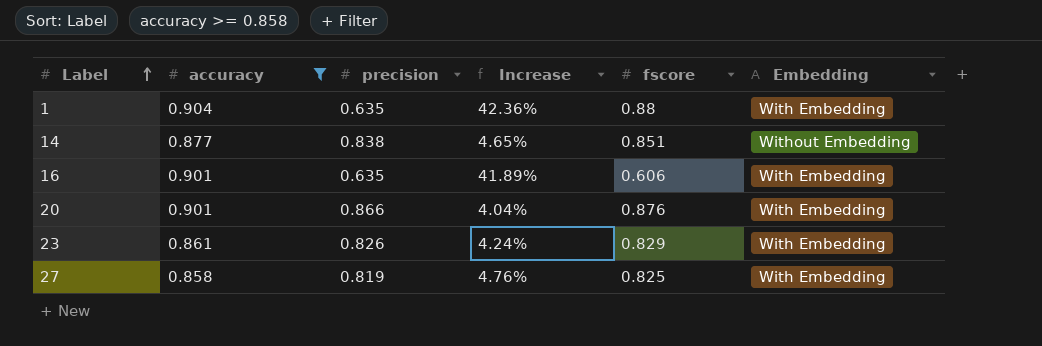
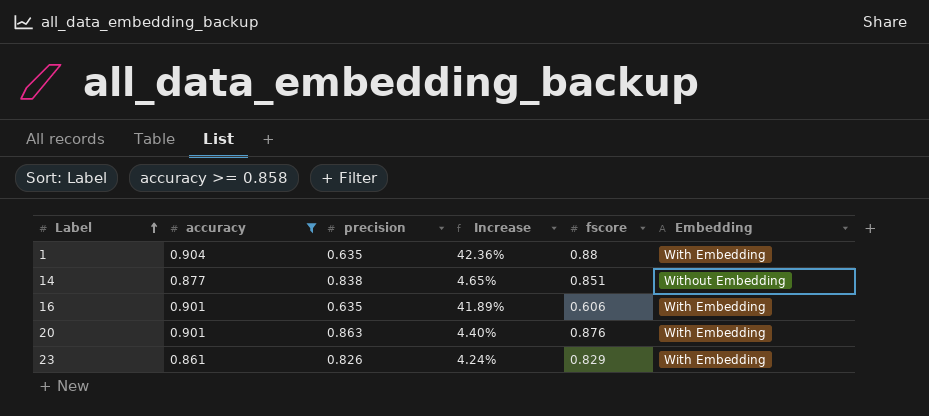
row 27: 0.858 | 0.819 | 4.76% | 0.825 | With Embedding -> none
20 | precision: 0.866 -> 0.863
20 | Increase: 4.04% -> 4.40%

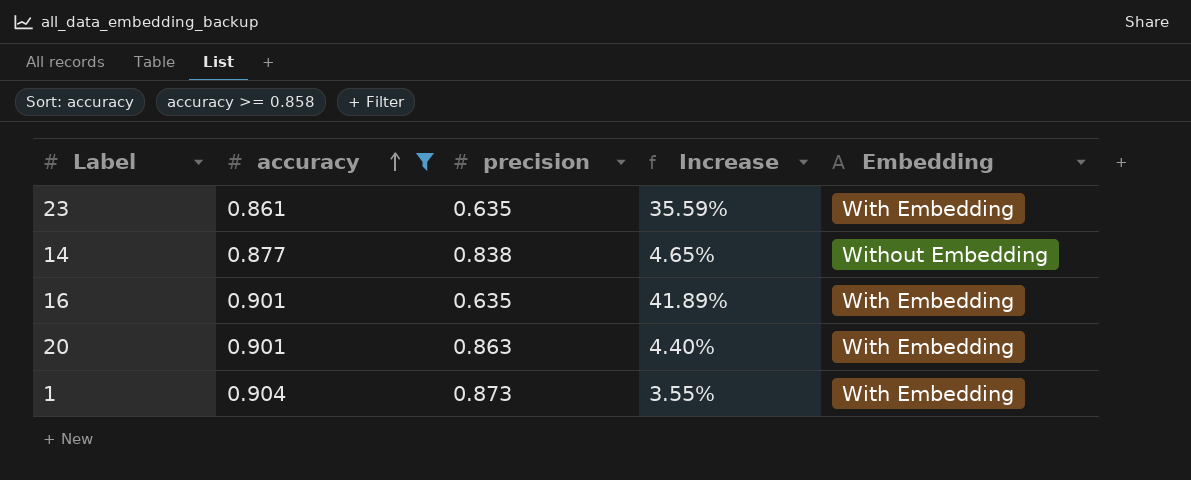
row order: Label ascending -> accuracy ascending
column fscore | position: 5 -> none
23 | precision: 0.826 -> 0.635
23 | Increase: 4.24% -> 35.59%
1 | precision: 0.635 -> 0.873
1 | Increase: 42.36% -> 3.55%

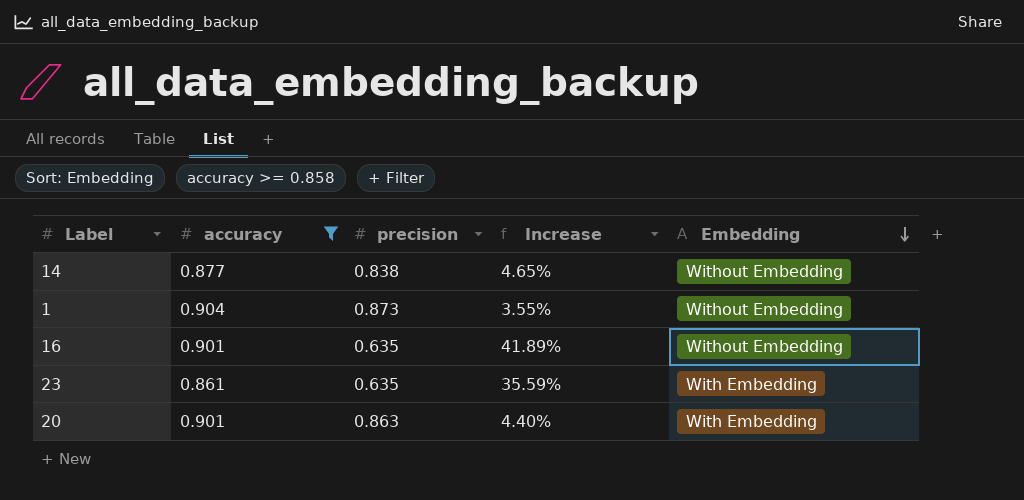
row order: accuracy ascending -> Embedding descending
1 | Embedding: With Embedding -> Without Embedding
16 | Embedding: With Embedding -> Without Embedding

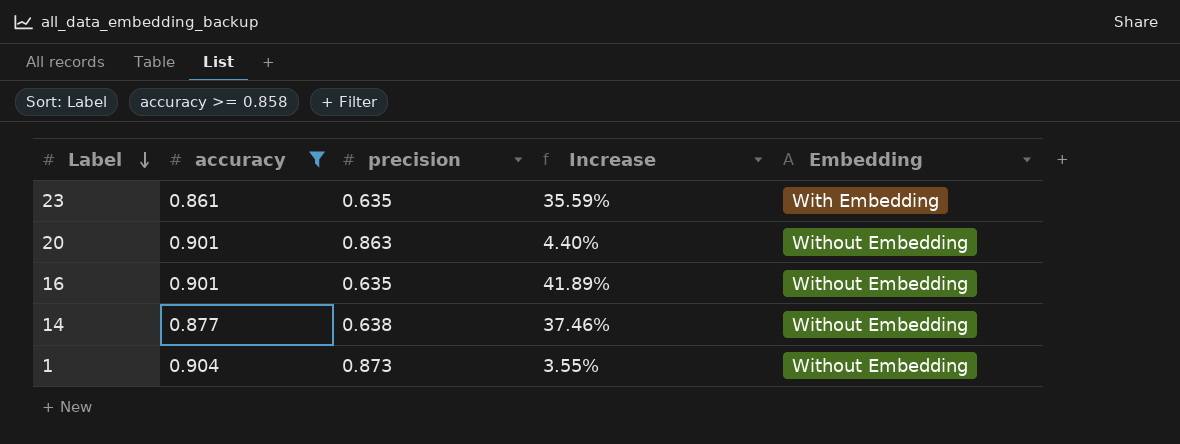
row order: Embedding descending -> Label descending
20 | Embedding: With Embedding -> Without Embedding
14 | precision: 0.838 -> 0.638
14 | Increase: 4.65% -> 37.46%

